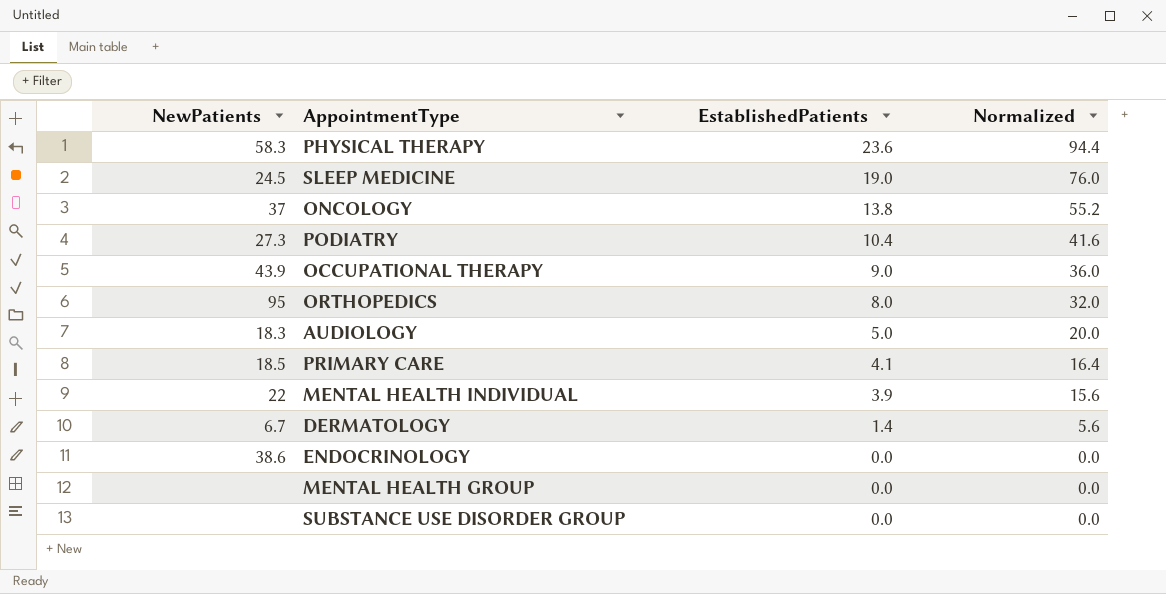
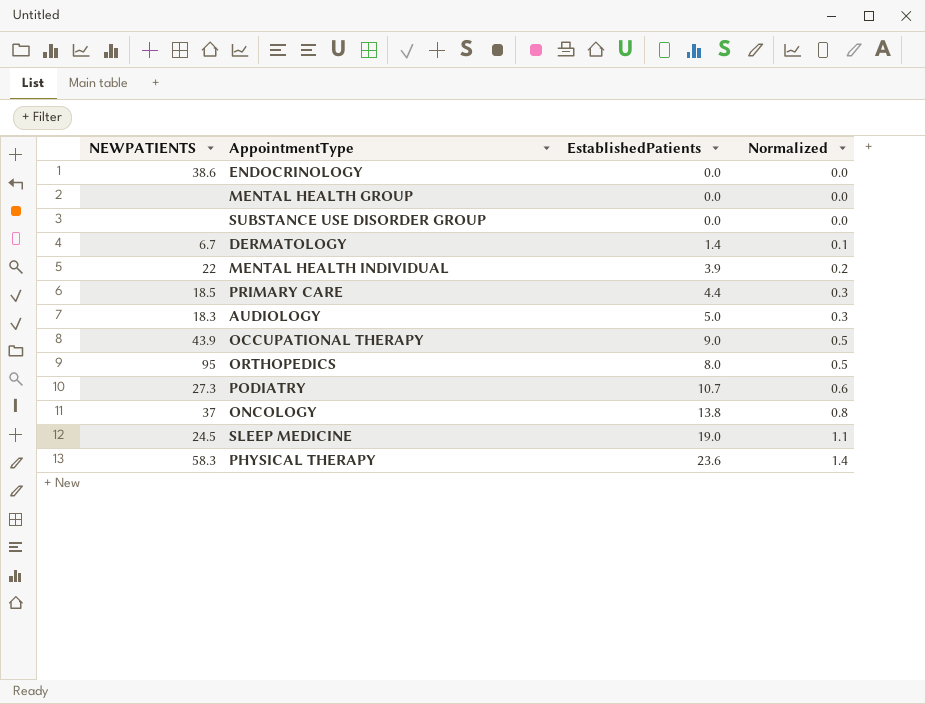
row order: EstablishedPatients descending -> Normalized ascending
column name: NewPatients -> NEWPATIENTS
column Normalized | formula: [EstablishedPatients] * 4 -> [EstablishedPatients] * 0.06
PRIMARY CARE | EstablishedPatients: 4.1 -> 4.4
PODIATRY | EstablishedPatients: 10.4 -> 10.7

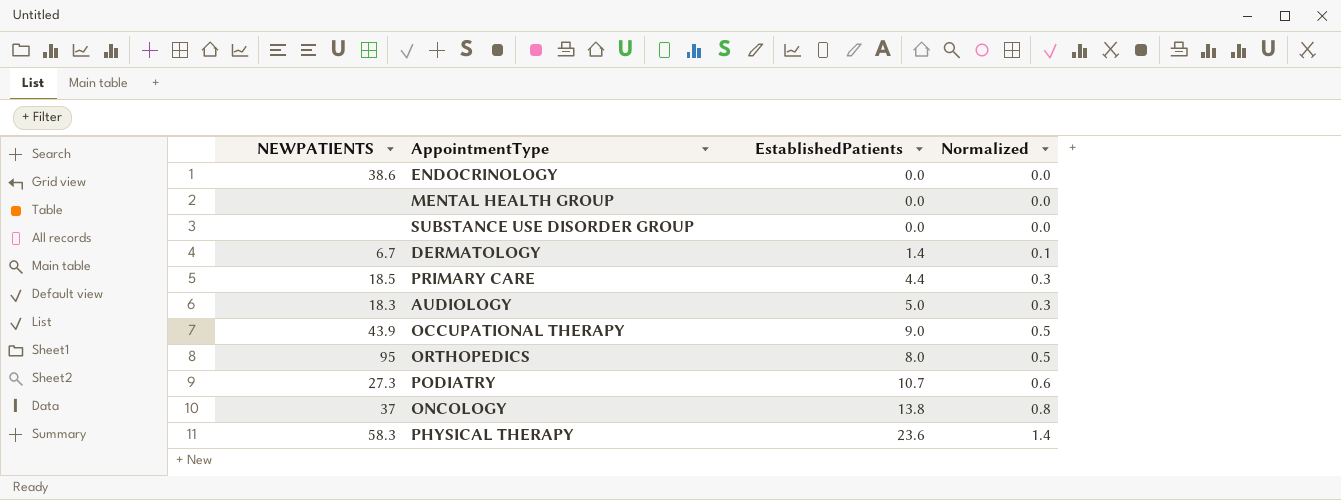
row MENTAL HEALTH INDIVIDUAL: 22 | 3.9 | 0.2 -> none
row SLEEP MEDICINE: 24.5 | 19.0 | 1.1 -> none

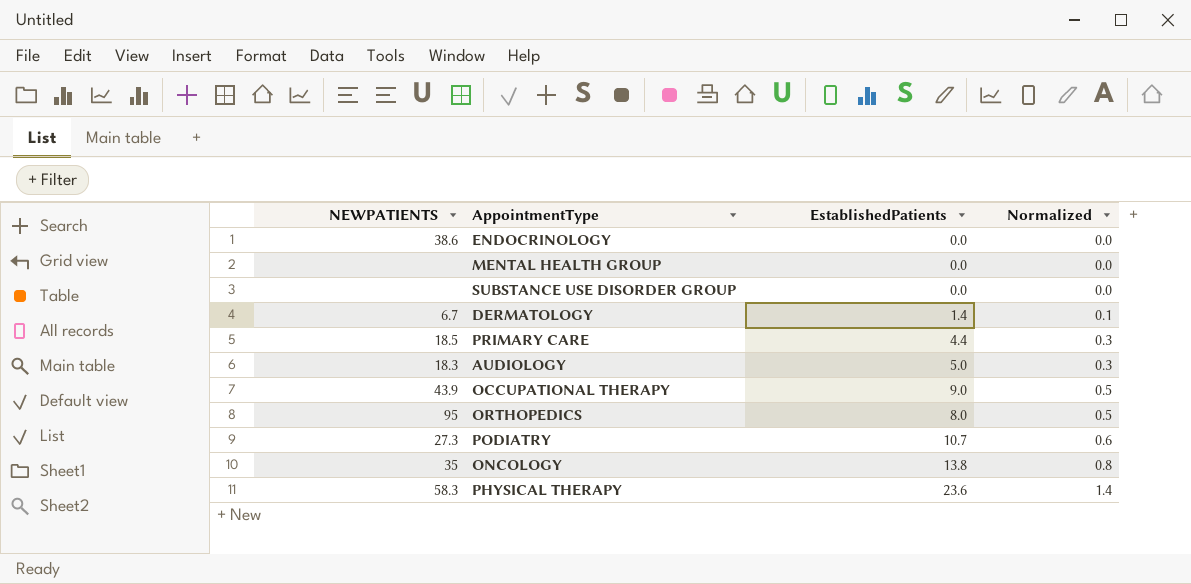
ONCOLOGY | NEWPATIENTS: 37 -> 35

